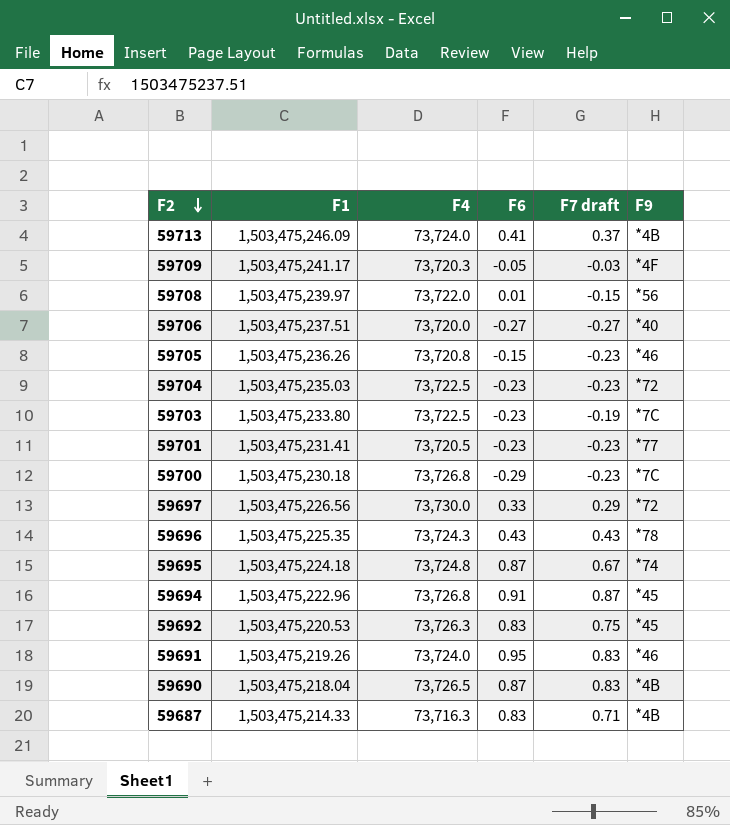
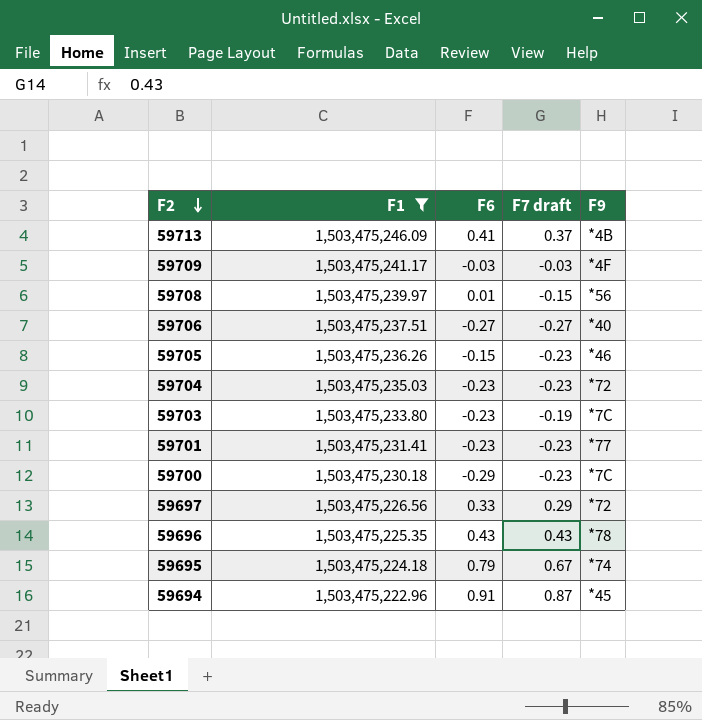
filter: none -> F1 >= 1,503,475,222.96
column F4 | position: 3 -> none
59709 | F6: -0.05 -> -0.03
59695 | F6: 0.87 -> 0.79

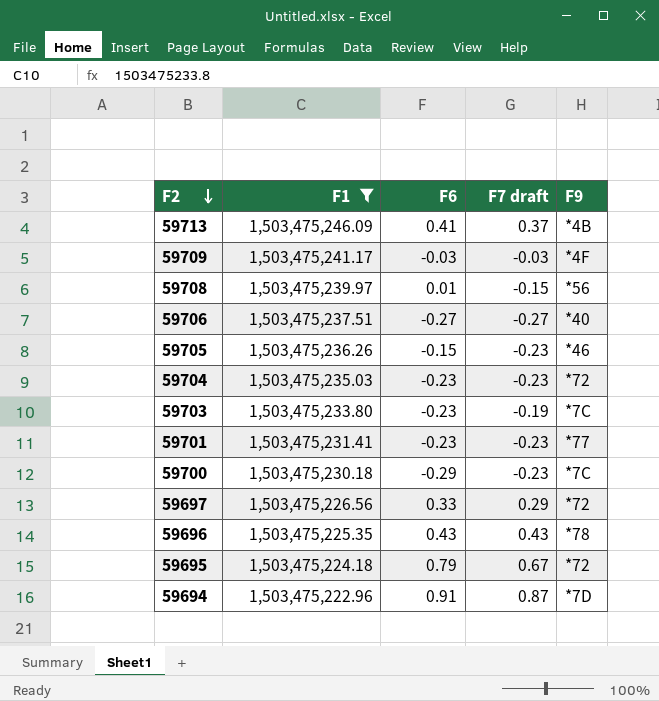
59695 | F9: *74 -> *72
59694 | F9: *45 -> *7D

